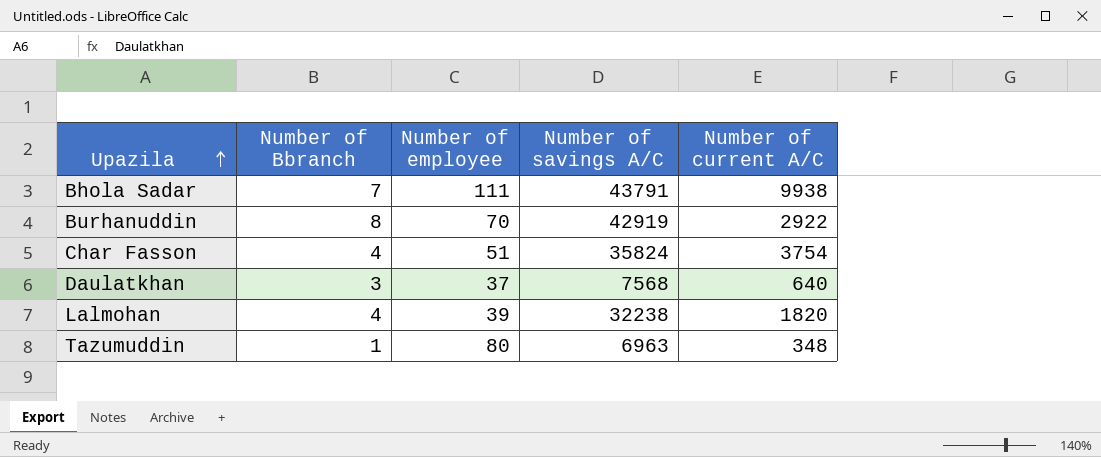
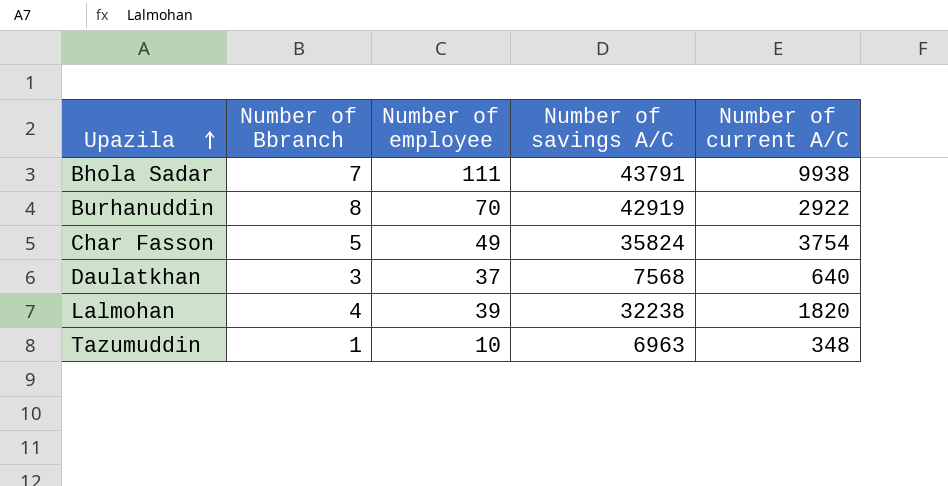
Char Fasson | Number of Bbranch: 4 -> 5
Char Fasson | Number of employee: 51 -> 49
Tazumuddin | Number of employee: 80 -> 10

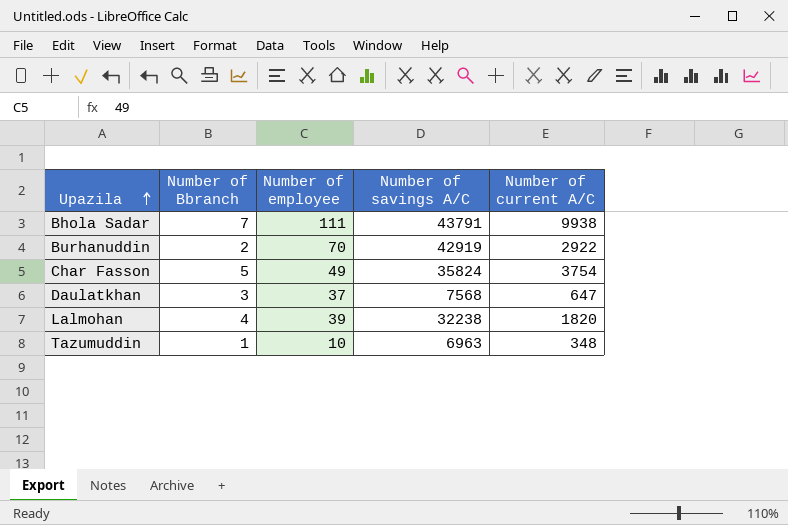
Burhanuddin | Number of Bbranch: 8 -> 2
Daulatkhan | Number of current A/C: 640 -> 647

